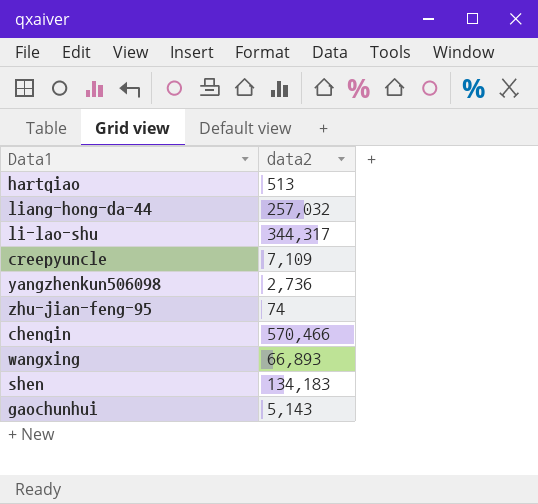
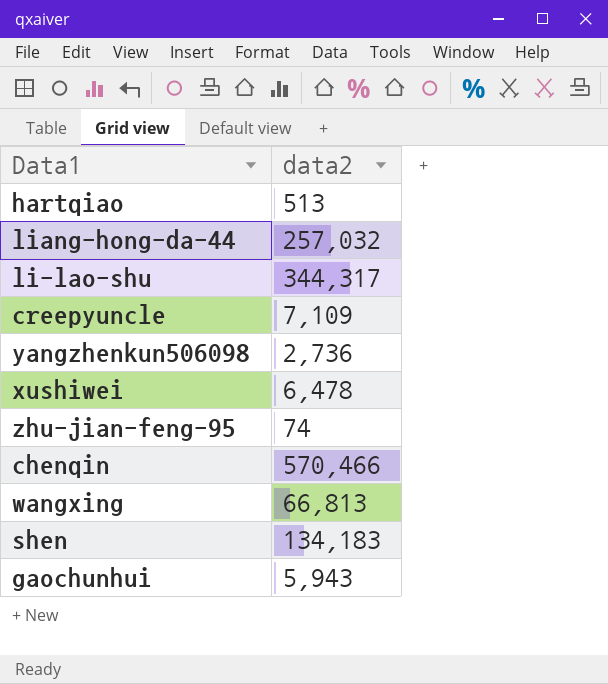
row xushiwei: none -> 6,478
wangxing | data2: 66,893 -> 66,813
gaochunhui | data2: 5,143 -> 5,943

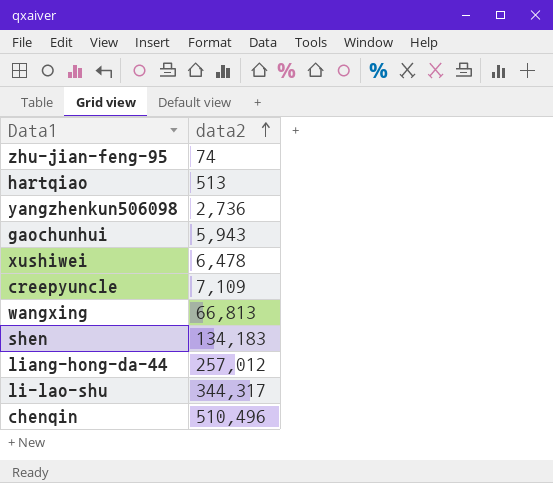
row order: none -> data2 ascending
liang-hong-da-44 | data2: 257,032 -> 257,012
chenqin | data2: 570,466 -> 510,496

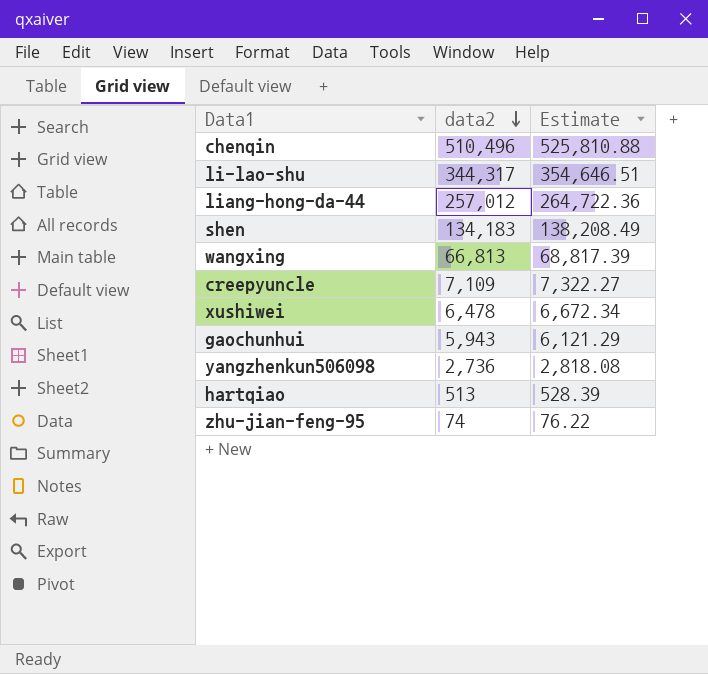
row order: data2 ascending -> data2 descending
column Estimate | formula: none -> [data2] * 1.03

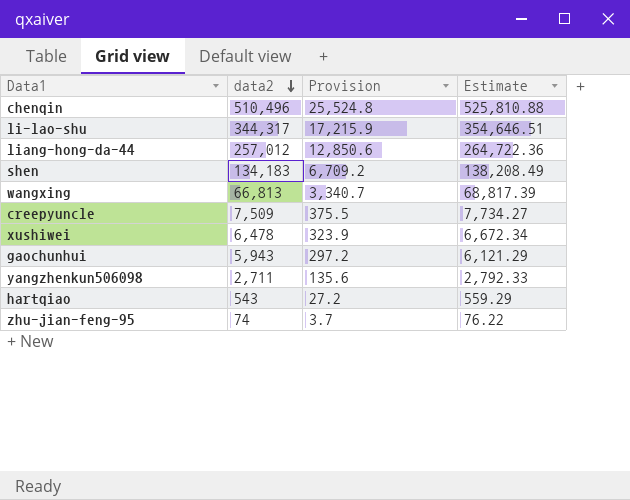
column Provision | formula: none -> [data2] * 0.05
creepyuncle | data2: 7,109 -> 7,509
creepyuncle | Estimate: 7,322.27 -> 7,734.27
yangzhenkun506098 | data2: 2,736 -> 2,711
yangzhenkun506098 | Estimate: 2,818.08 -> 2,792.33
hartqiao | data2: 513 -> 543
hartqiao | Estimate: 528.39 -> 559.29

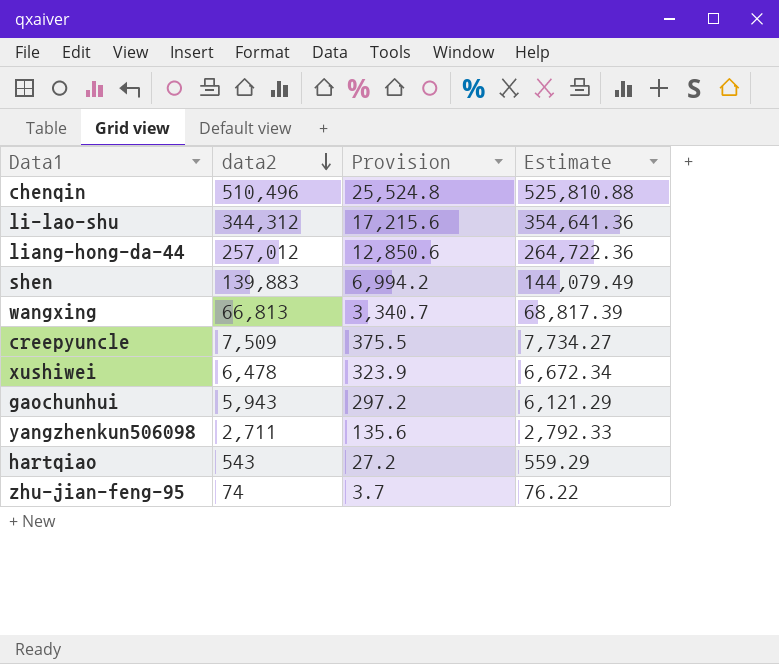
li-lao-shu | data2: 344,317 -> 344,312
li-lao-shu | Provision: 17,215.9 -> 17,215.6
li-lao-shu | Estimate: 354,646.51 -> 354,641.36
shen | data2: 134,183 -> 139,883
shen | Provision: 6,709.2 -> 6,994.2
shen | Estimate: 138,208.49 -> 144,079.49

